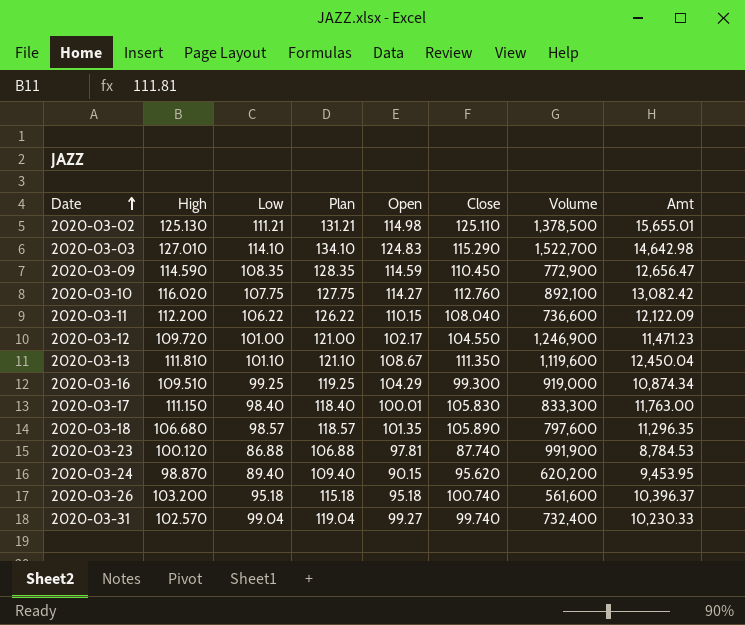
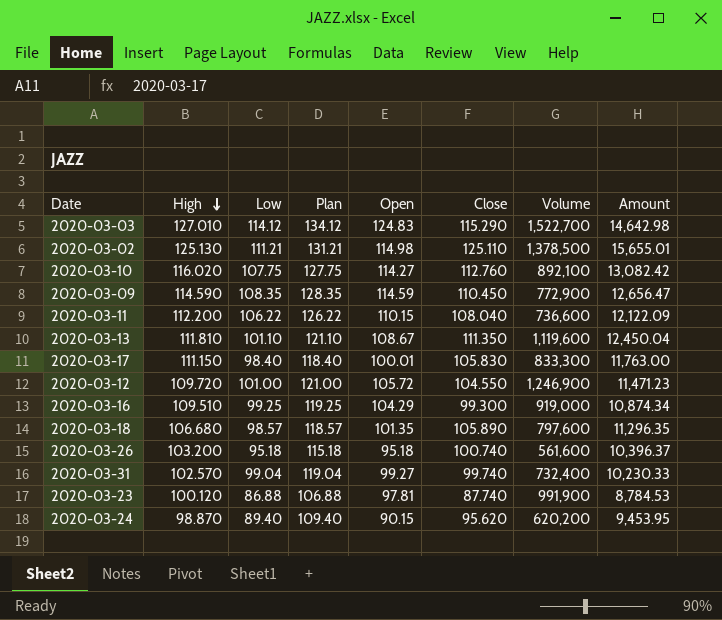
row order: Date ascending -> High descending
column name: Amt -> Amount
2020-03-03 | Low: 114.10 -> 114.12
2020-03-03 | Plan: 134.10 -> 134.12
2020-03-12 | Open: 102.17 -> 105.72

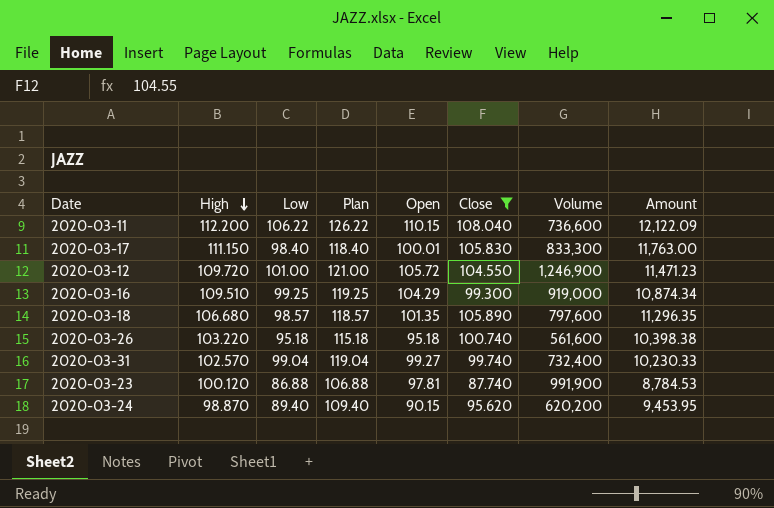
filter: none -> Close <= 108.040
2020-03-26 | High: 103.200 -> 103.220
2020-03-26 | Amount: 10,396.37 -> 10,398.38

